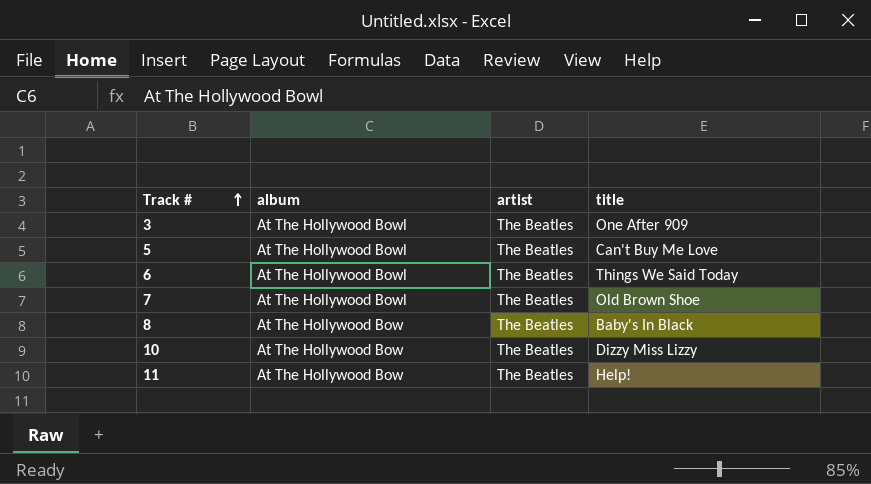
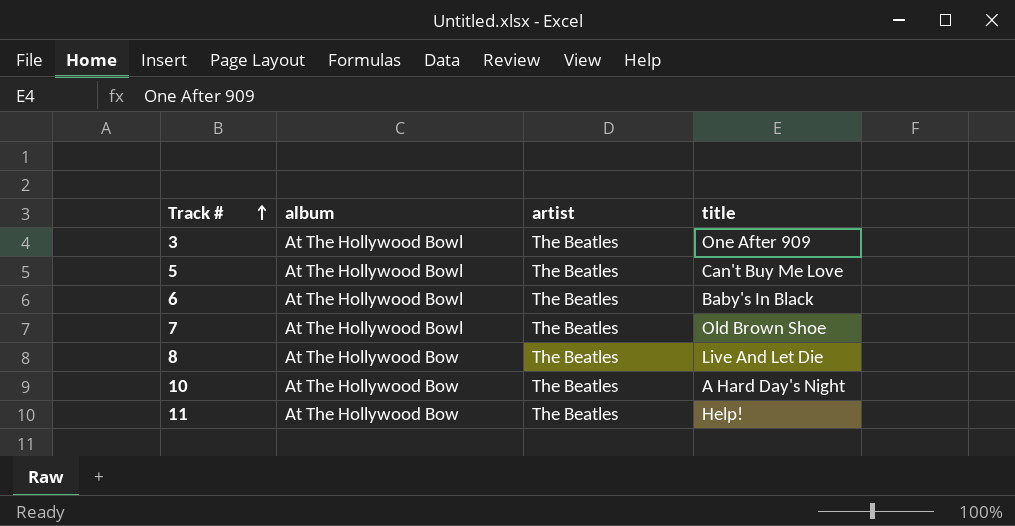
6 | title: Things We Said Today -> Baby's In Black
8 | title: Baby's In Black -> Live And Let Die
10 | title: Dizzy Miss Lizzy -> A Hard Day's Night

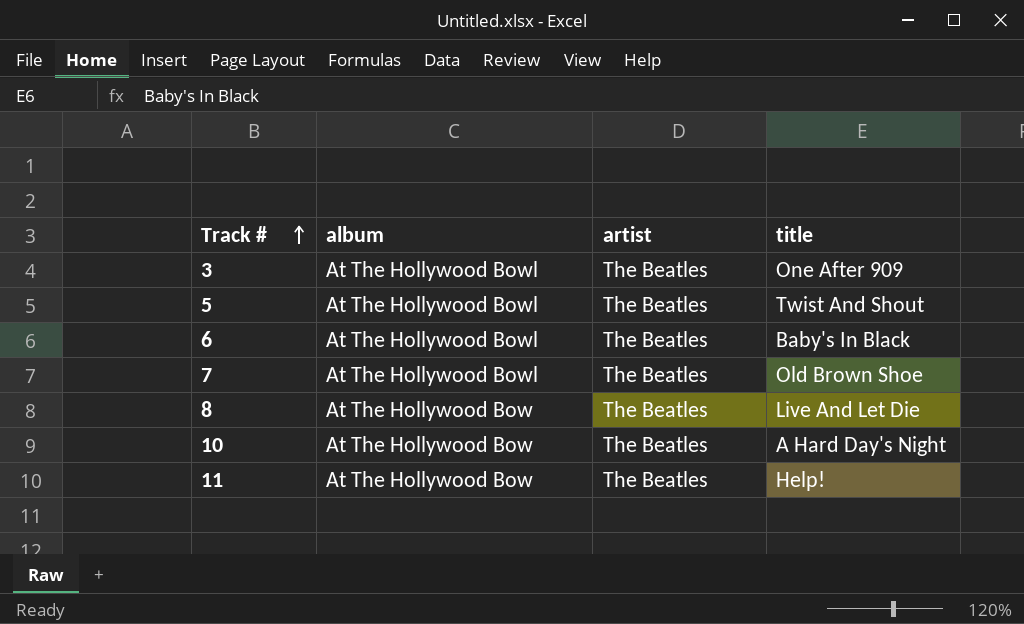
5 | title: Can't Buy Me Love -> Twist And Shout

